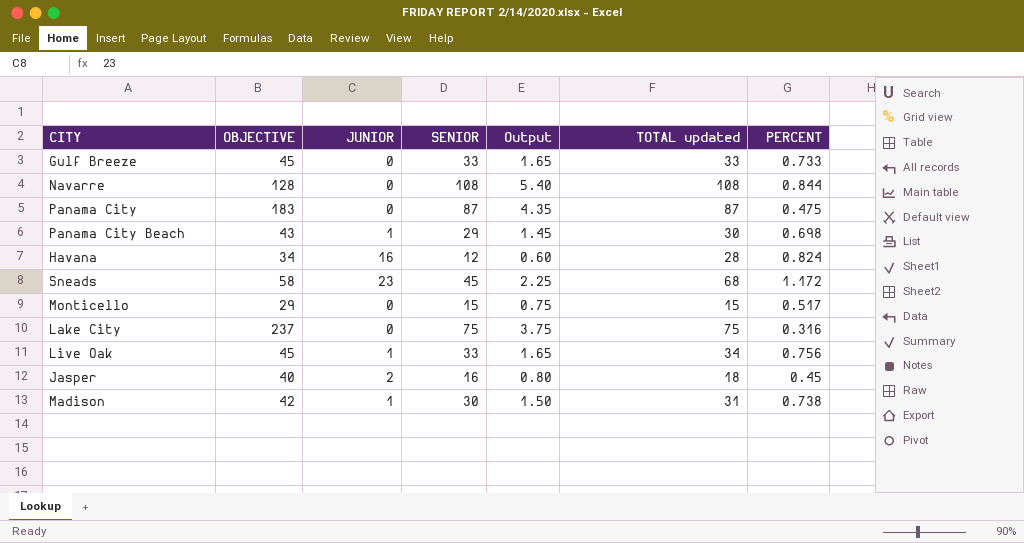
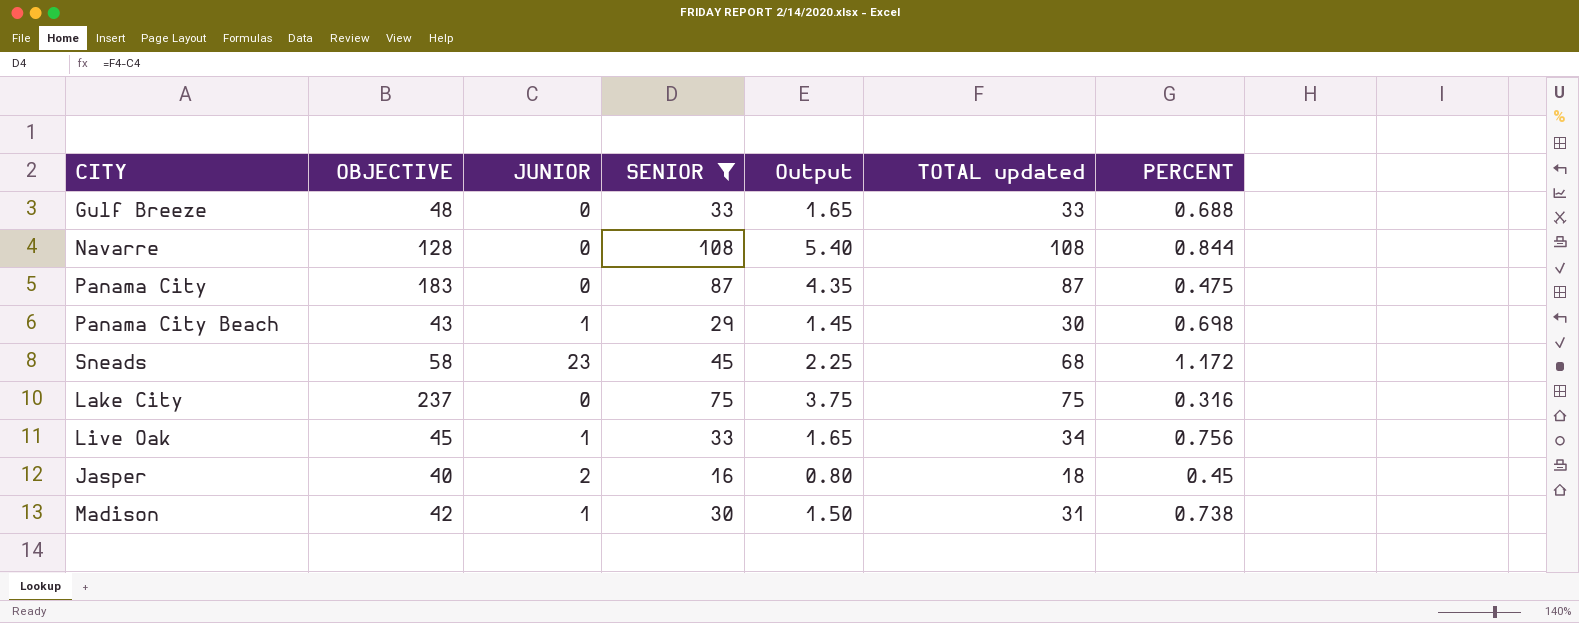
filter: none -> SENIOR >= 16
Gulf Breeze | OBJECTIVE: 45 -> 48
Gulf Breeze | PERCENT: 0.733 -> 0.688

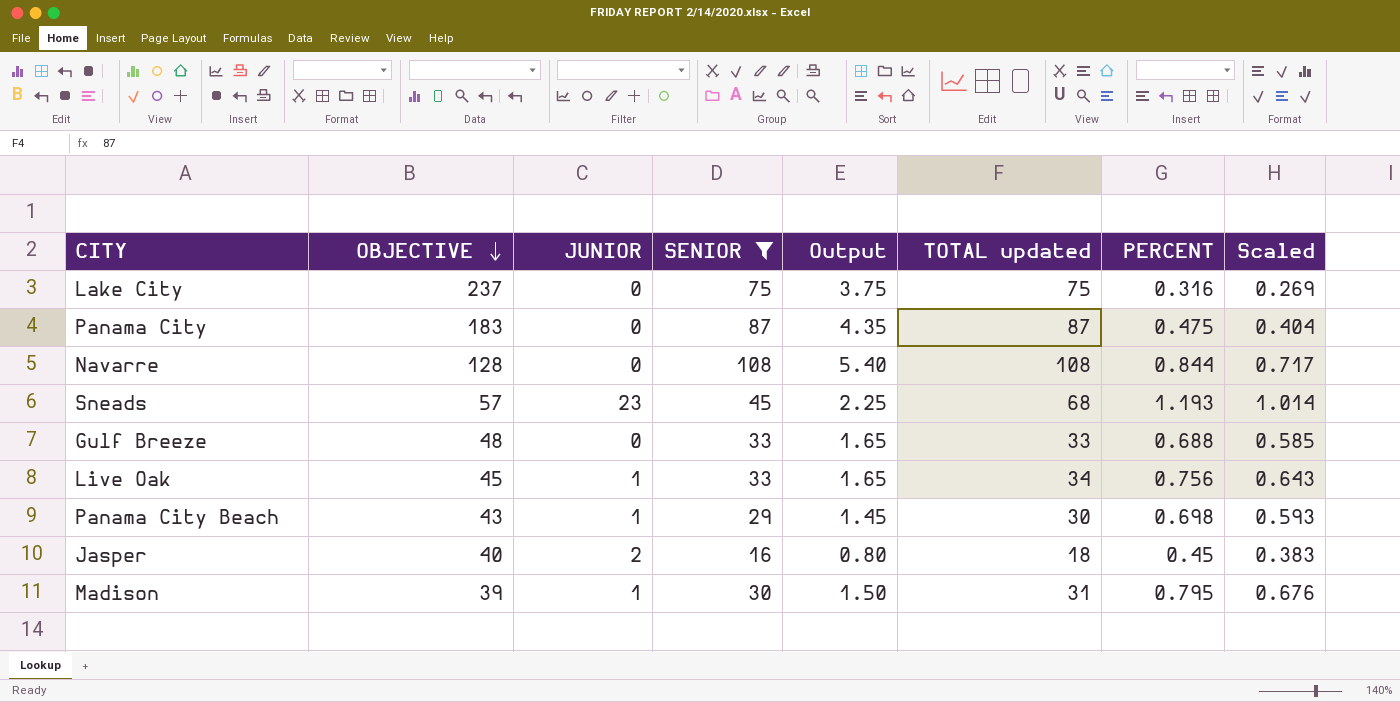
row order: none -> OBJECTIVE descending
column Scaled | formula: none -> [PERCENT] * 0.85
Sneads | OBJECTIVE: 58 -> 57
Sneads | PERCENT: 1.172 -> 1.193
Madison | OBJECTIVE: 42 -> 39
Madison | PERCENT: 0.738 -> 0.795

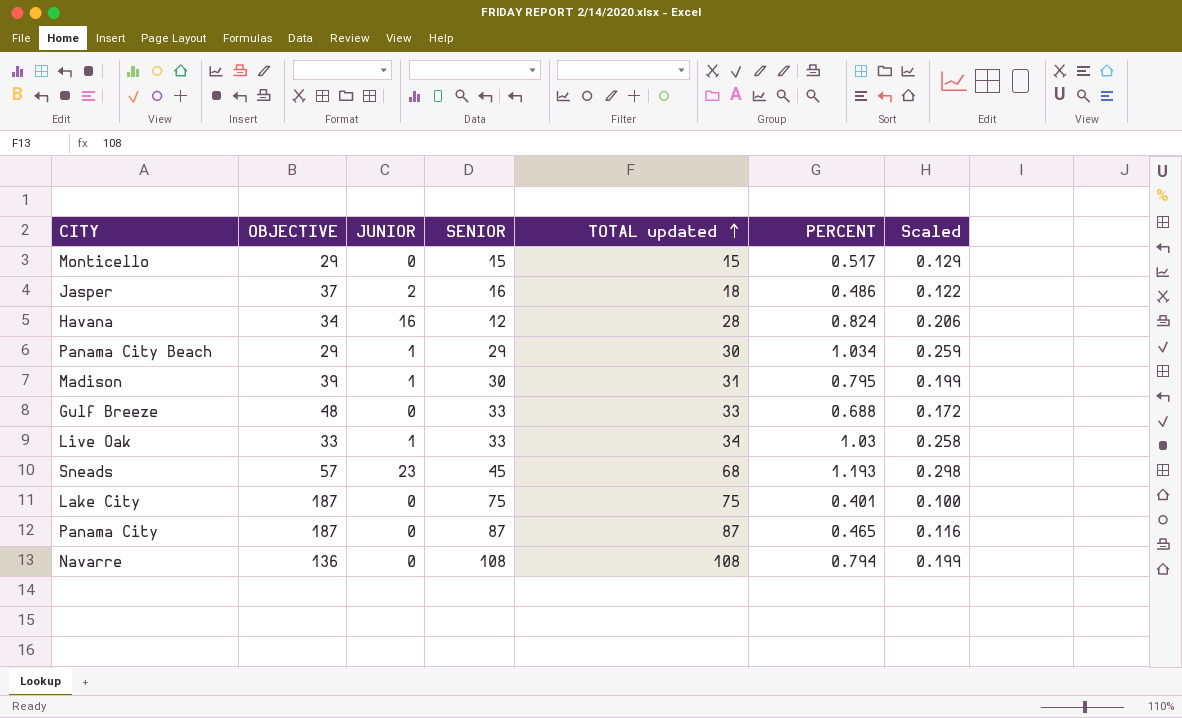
filter: SENIOR >= 16 -> none
row order: OBJECTIVE descending -> TOTAL updated ascending
column Output | formula: [SENIOR] * 0.05 -> none
column Scaled | formula: [PERCENT] * 0.85 -> [PERCENT] * 0.25
Jasper | OBJECTIVE: 40 -> 37
Jasper | PERCENT: 0.45 -> 0.486
Panama City Beach | OBJECTIVE: 43 -> 29
Panama City Beach | PERCENT: 0.698 -> 1.034
Live Oak | OBJECTIVE: 45 -> 33
Live Oak | PERCENT: 0.756 -> 1.03
Lake City | OBJECTIVE: 237 -> 187
Lake City | PERCENT: 0.316 -> 0.401
Panama City | OBJECTIVE: 183 -> 187
Panama City | PERCENT: 0.475 -> 0.465
Navarre | OBJECTIVE: 128 -> 136
Navarre | PERCENT: 0.844 -> 0.794

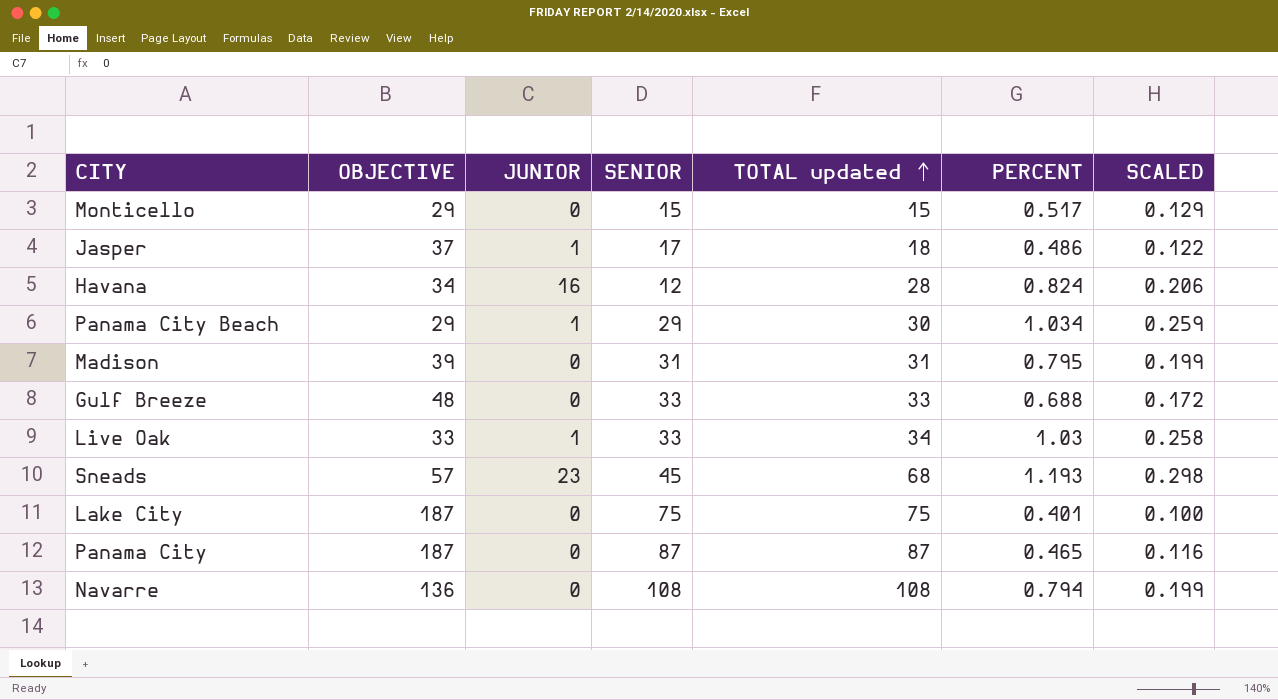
column name: Scaled -> SCALED
Jasper | JUNIOR: 2 -> 1
Jasper | SENIOR: 16 -> 17
Madison | JUNIOR: 1 -> 0
Madison | SENIOR: 30 -> 31

